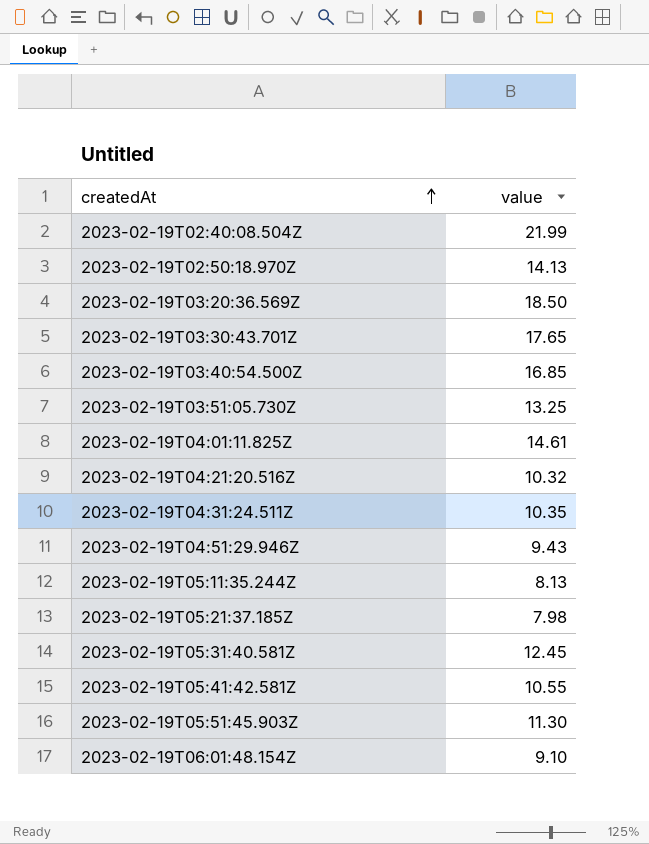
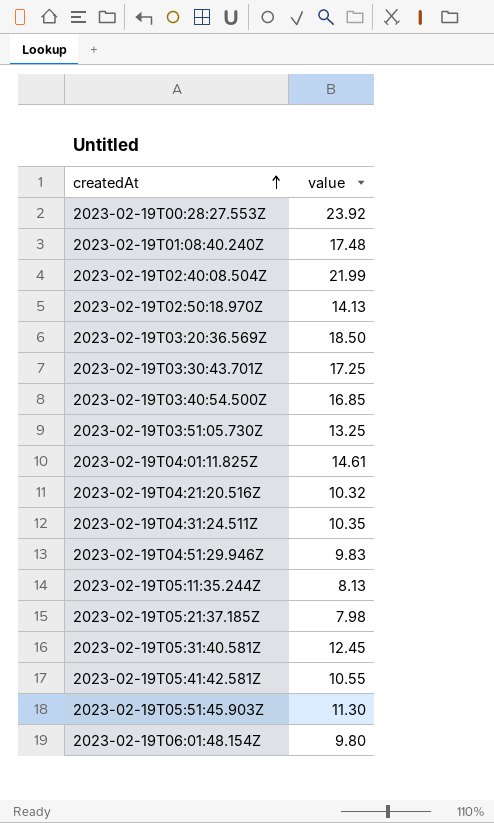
row 2023-02-19T00:28:27.553Z: none -> 23.92
row 2023-02-19T01:08:40.240Z: none -> 17.48
2023-02-19T03:30:43.701Z | value: 17.65 -> 17.25
2023-02-19T04:51:29.946Z | value: 9.43 -> 9.83
2023-02-19T06:01:48.154Z | value: 9.10 -> 9.80

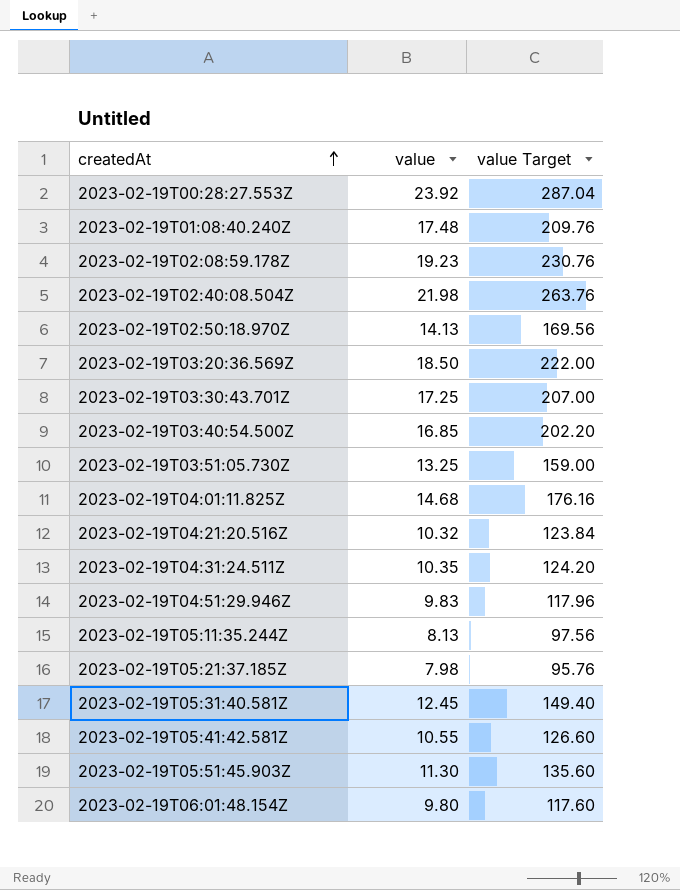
column value Target | formula: none -> [value] * 12
row 2023-02-19T02:08:59.178Z: none -> 19.23 | 230.76
2023-02-19T02:40:08.504Z | value: 21.99 -> 21.98
2023-02-19T04:01:11.825Z | value: 14.61 -> 14.68

